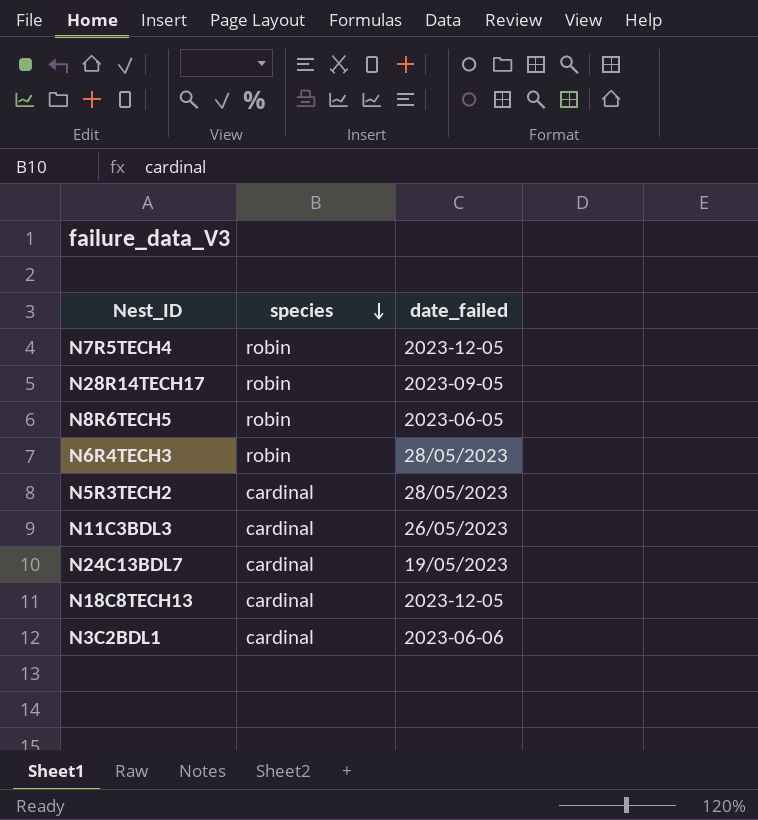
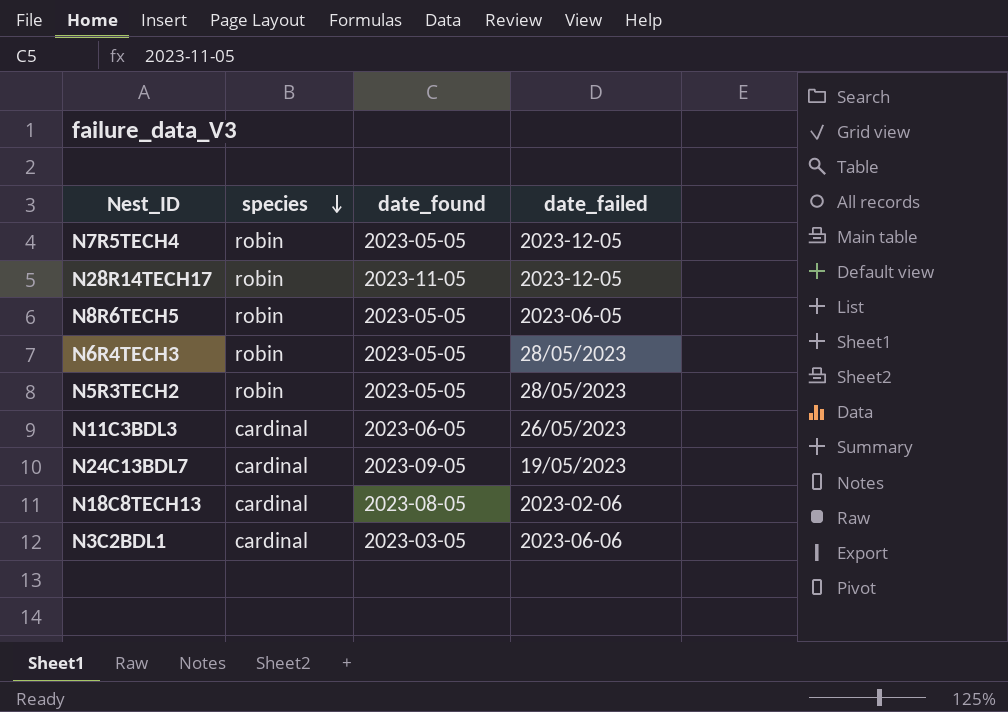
column date_found | position: none -> 3
N28R14TECH17 | date_failed: 2023-09-05 -> 2023-12-05
N5R3TECH2 | species: cardinal -> robin
N18C8TECH13 | date_failed: 2023-12-05 -> 2023-02-06

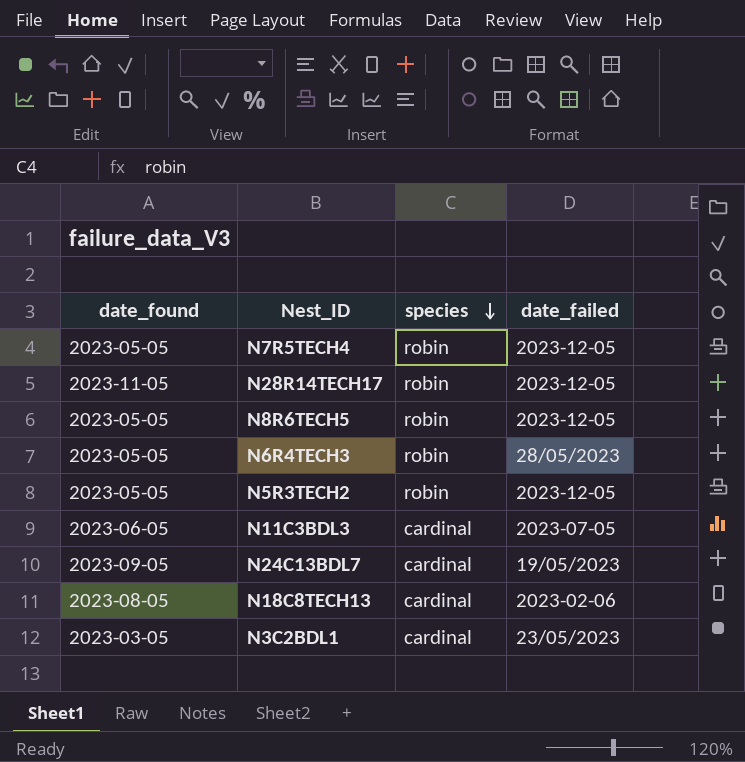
column date_found | position: 3 -> 1
N8R6TECH5 | date_failed: 2023-06-05 -> 2023-12-05
N5R3TECH2 | date_failed: 28/05/2023 -> 2023-12-05
N11C3BDL3 | date_failed: 26/05/2023 -> 2023-07-05
N3C2BDL1 | date_failed: 2023-06-06 -> 23/05/2023

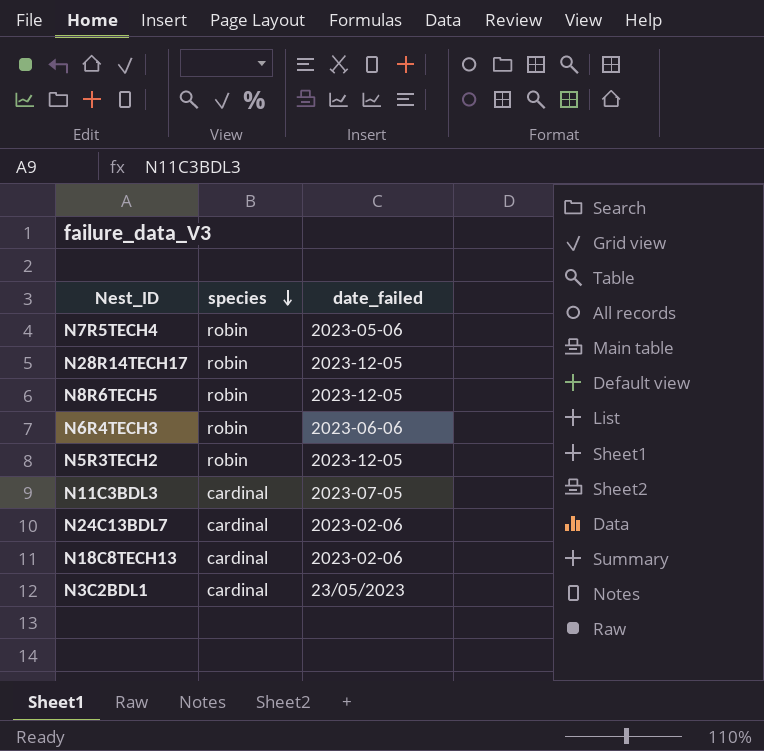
column date_found | position: 1 -> none
N7R5TECH4 | date_failed: 2023-12-05 -> 2023-05-06
N6R4TECH3 | date_failed: 28/05/2023 -> 2023-06-06
N24C13BDL7 | date_failed: 19/05/2023 -> 2023-02-06

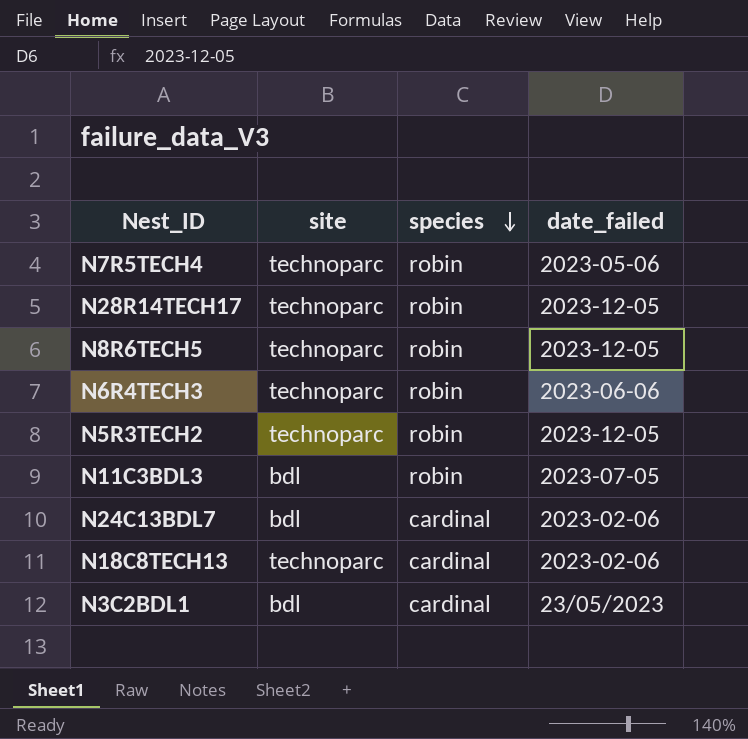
column site | position: none -> 2
N11C3BDL3 | species: cardinal -> robin

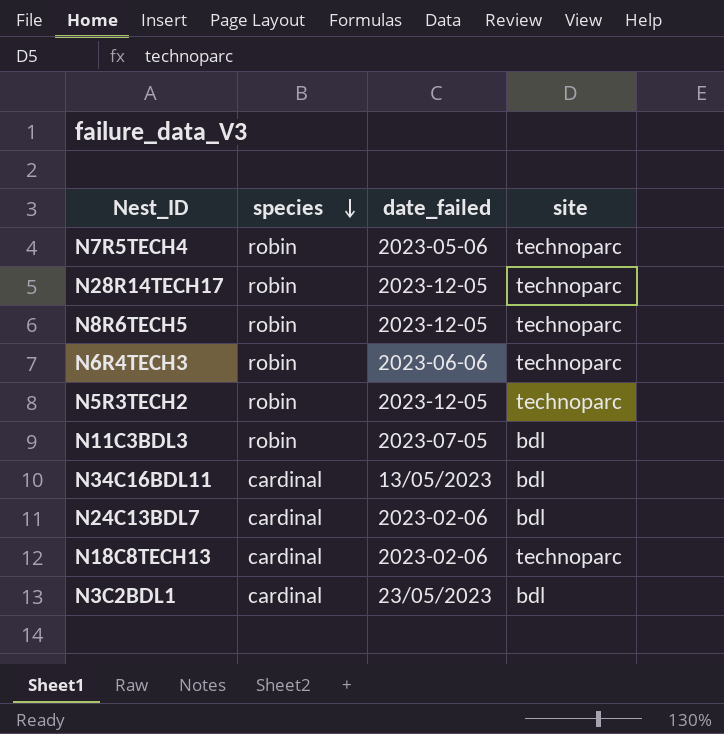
column site | position: 2 -> 4
row N34C16BDL11: none -> cardinal | 13/05/2023 | bdl

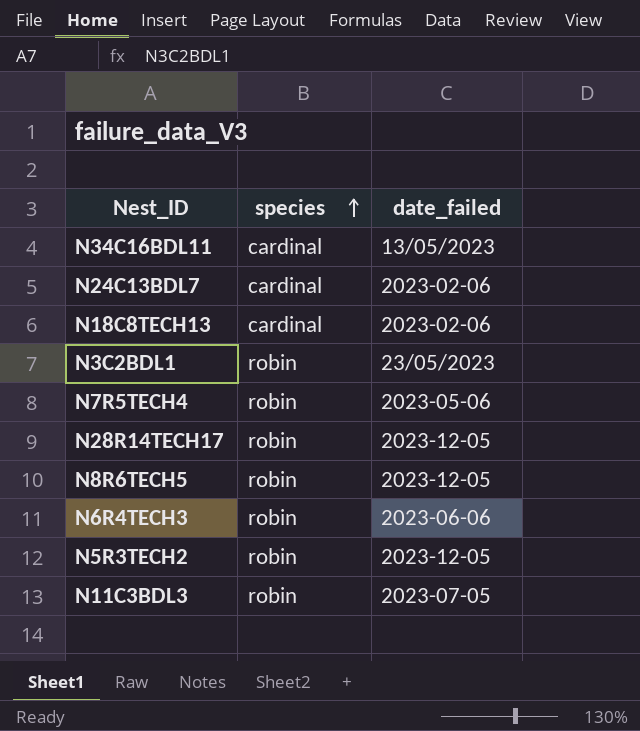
row order: species descending -> species ascending
column site | position: 4 -> none
N3C2BDL1 | species: cardinal -> robin

